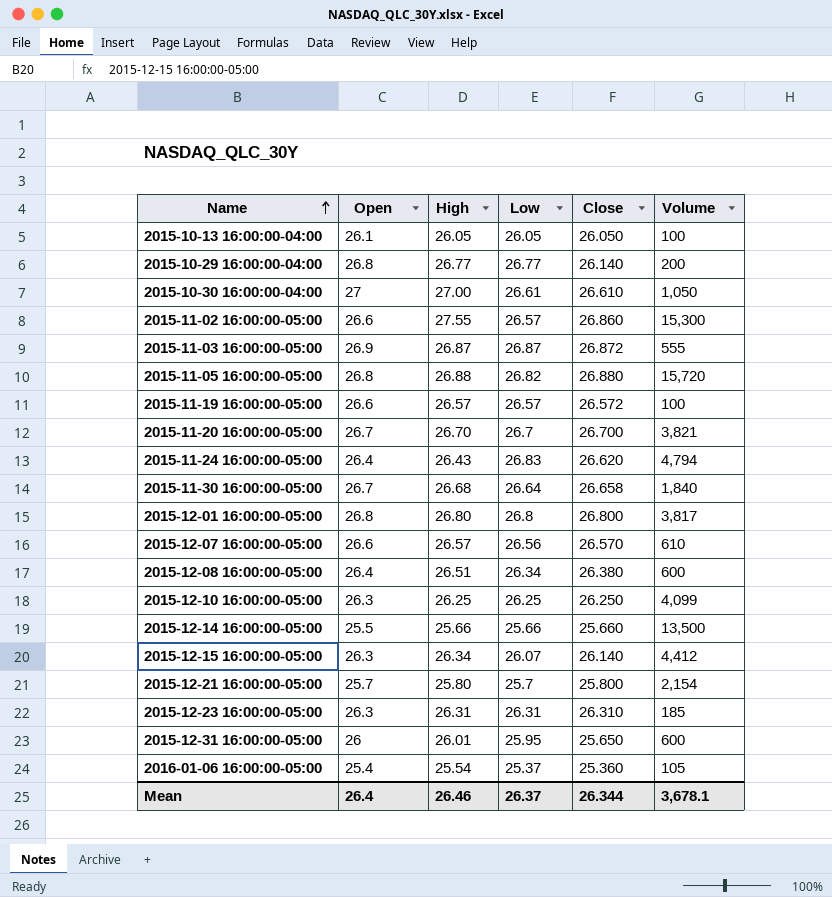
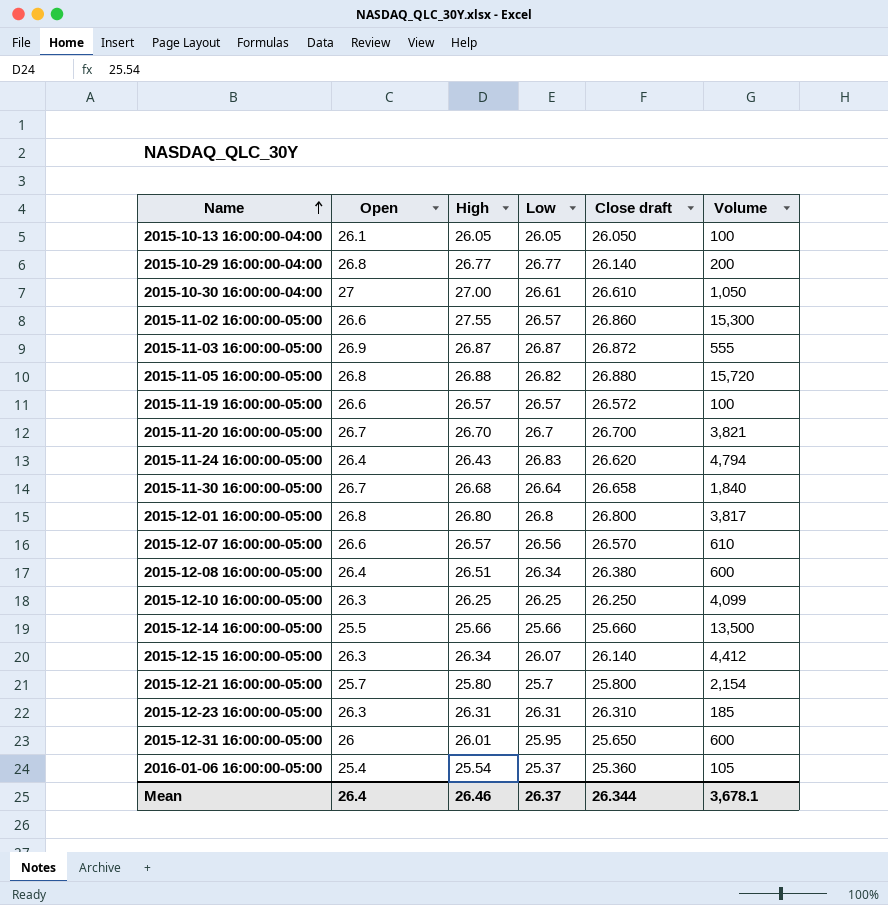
column name: Close -> Close draft

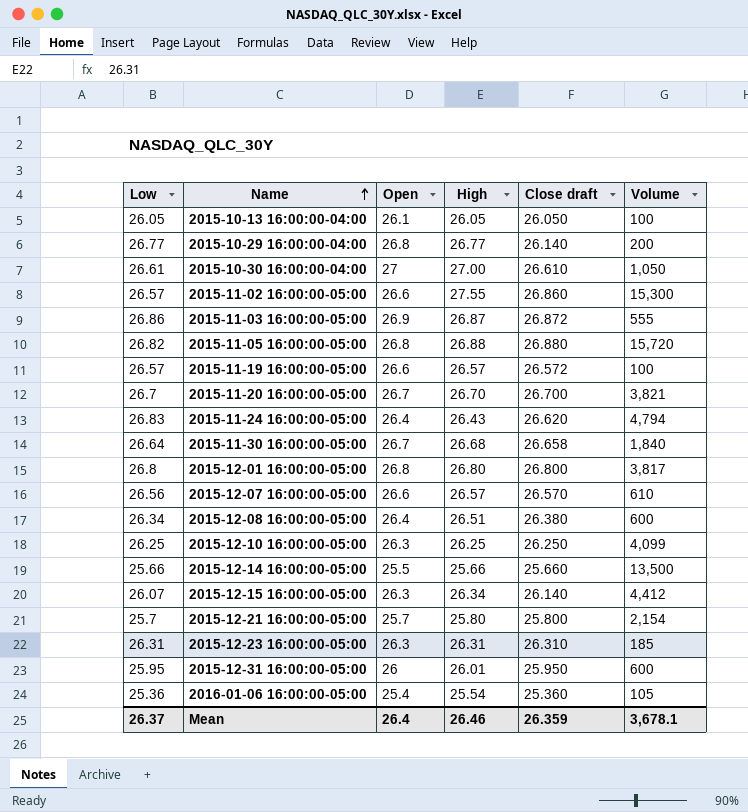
column Low | position: 4 -> 1
2015-11-03 16:00:00-05:00 | Low: 26.87 -> 26.86
2015-12-31 16:00:00-05:00 | Close draft: 25.650 -> 25.950
2016-01-06 16:00:00-05:00 | Low: 25.37 -> 25.36
Mean | Close draft: 26.344 -> 26.359

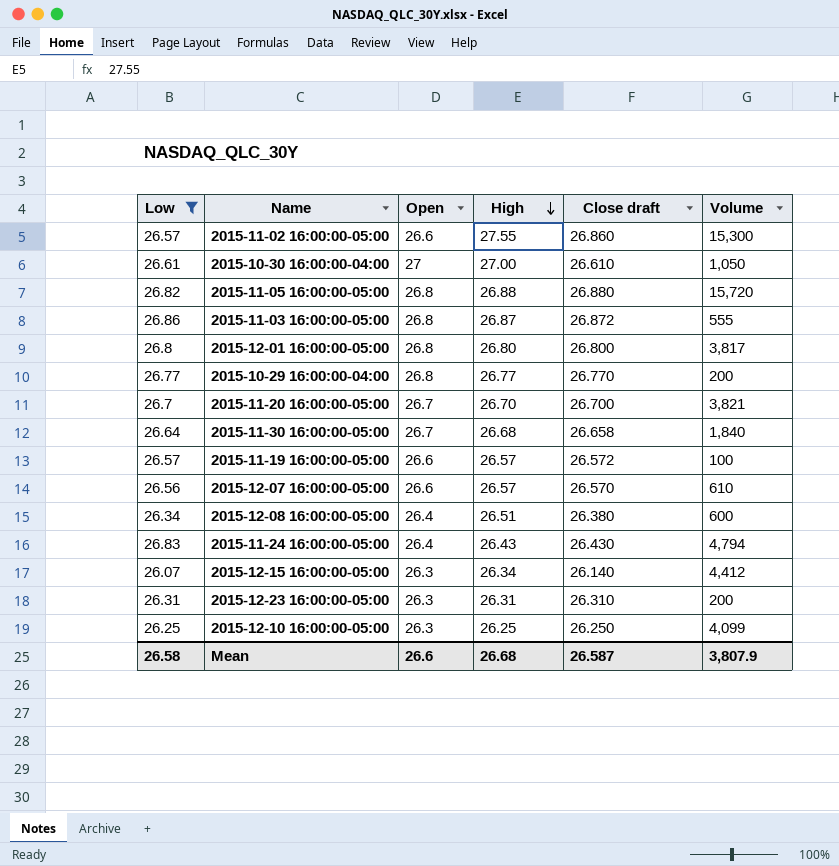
filter: none -> Low >= 26.07
row order: Name ascending -> High descending
2015-11-03 16:00:00-05:00 | Open: 26.9 -> 26.8
2015-10-29 16:00:00-04:00 | Close draft: 26.140 -> 26.770
2015-11-24 16:00:00-05:00 | Close draft: 26.620 -> 26.430
2015-12-23 16:00:00-05:00 | Volume: 185 -> 200
Mean | Low: 26.37 -> 26.58
Mean | Open: 26.4 -> 26.6
Mean | High: 26.46 -> 26.68
Mean | Close draft: 26.359 -> 26.587
Mean | Volume: 3,678.1 -> 3,807.9

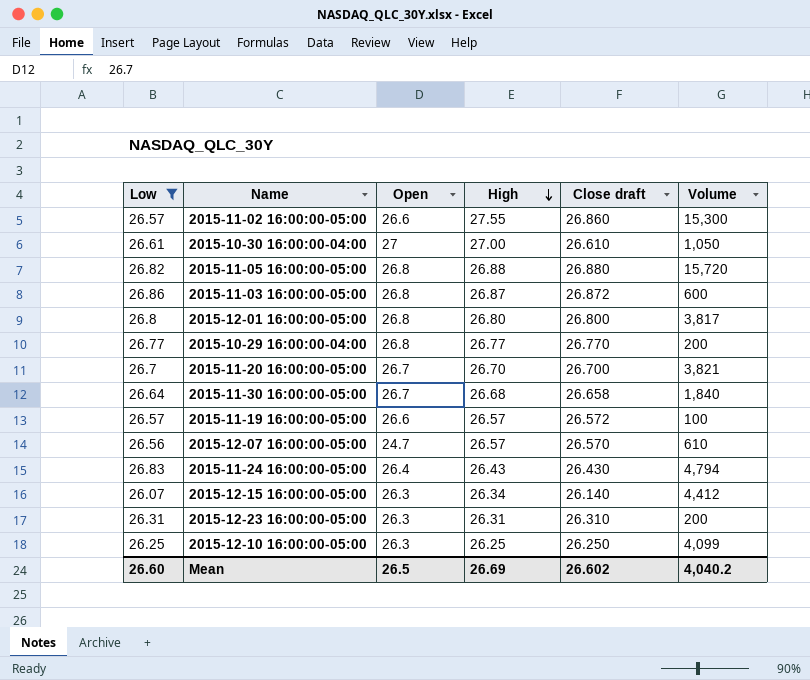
row 2015-12-08 16:00:00-05:00: 26.34 | 26.4 | 26.51 | 26.380 | 600 -> none
2015-11-03 16:00:00-05:00 | Volume: 555 -> 600
2015-12-07 16:00:00-05:00 | Open: 26.6 -> 24.7
Mean | Low: 26.58 -> 26.60
Mean | Open: 26.6 -> 26.5
Mean | High: 26.68 -> 26.69
Mean | Close draft: 26.587 -> 26.602
Mean | Volume: 3,807.9 -> 4,040.2

